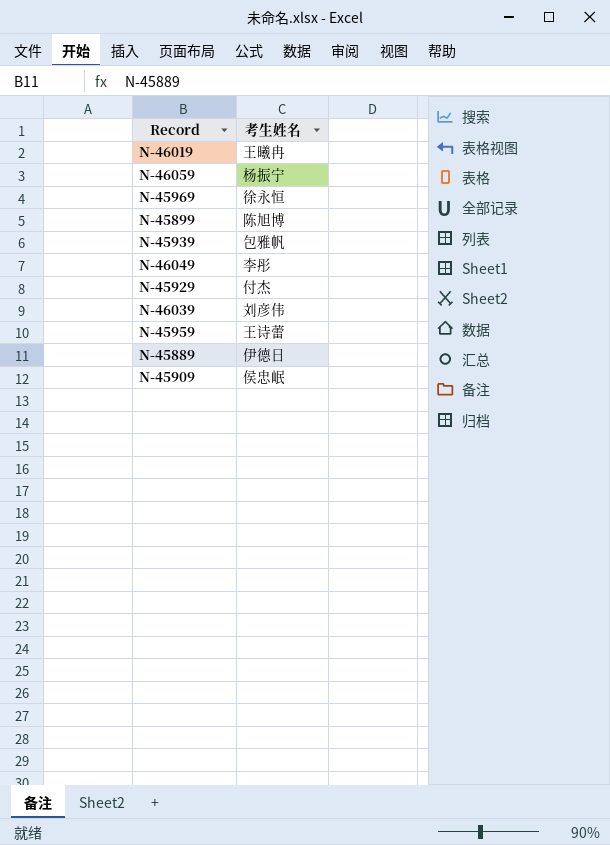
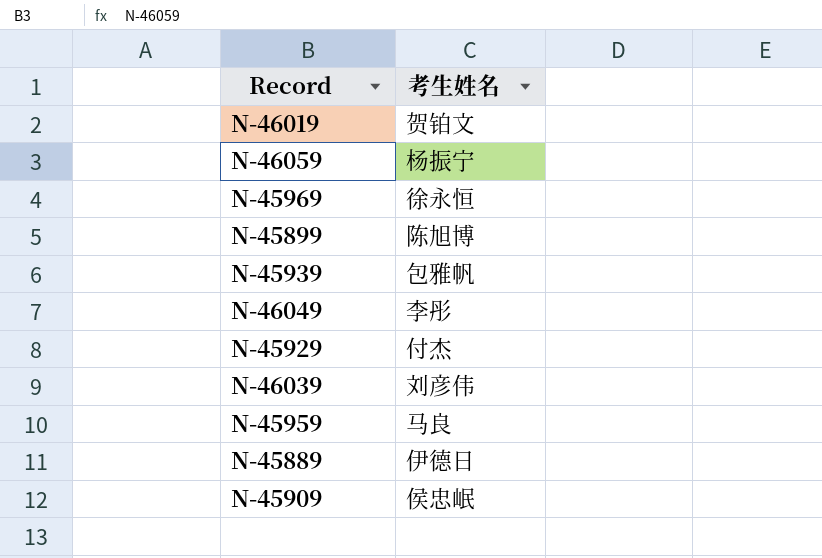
N-46019 | 考生姓名: 王曦冉 -> 贺铂文
N-45959 | 考生姓名: 王诗蕾 -> 马良

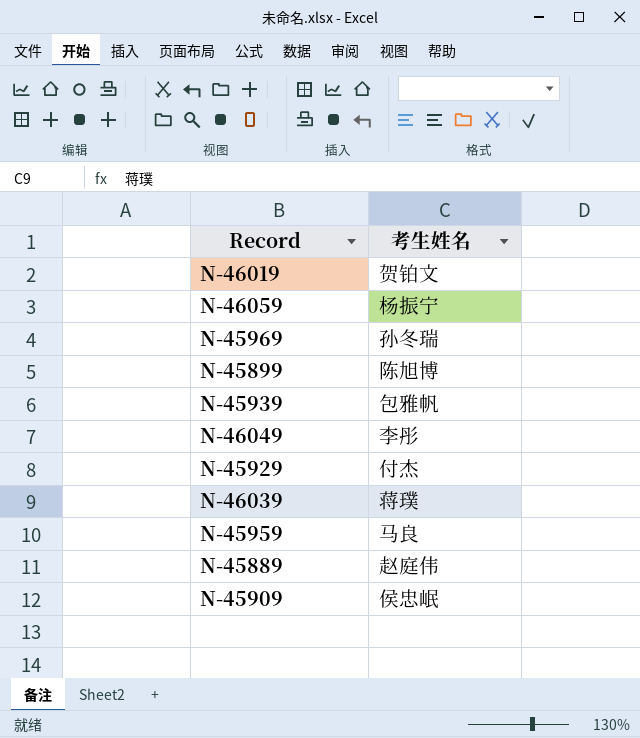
N-45969 | 考生姓名: 徐永恒 -> 孙冬瑞
N-46039 | 考生姓名: 刘彦伟 -> 蒋璞
N-45889 | 考生姓名: 伊德日 -> 赵庭伟

